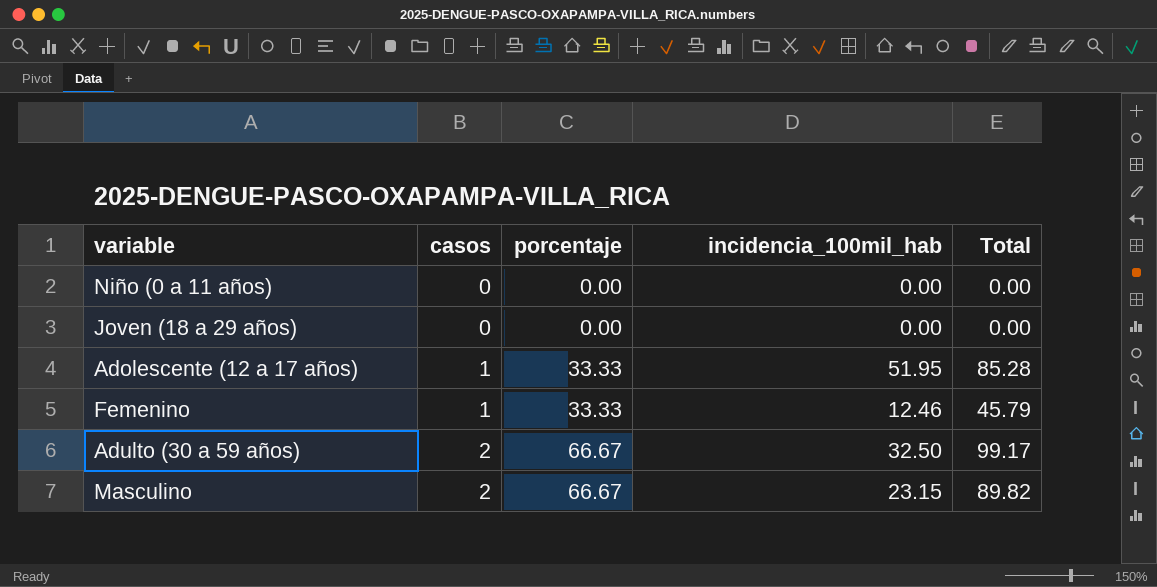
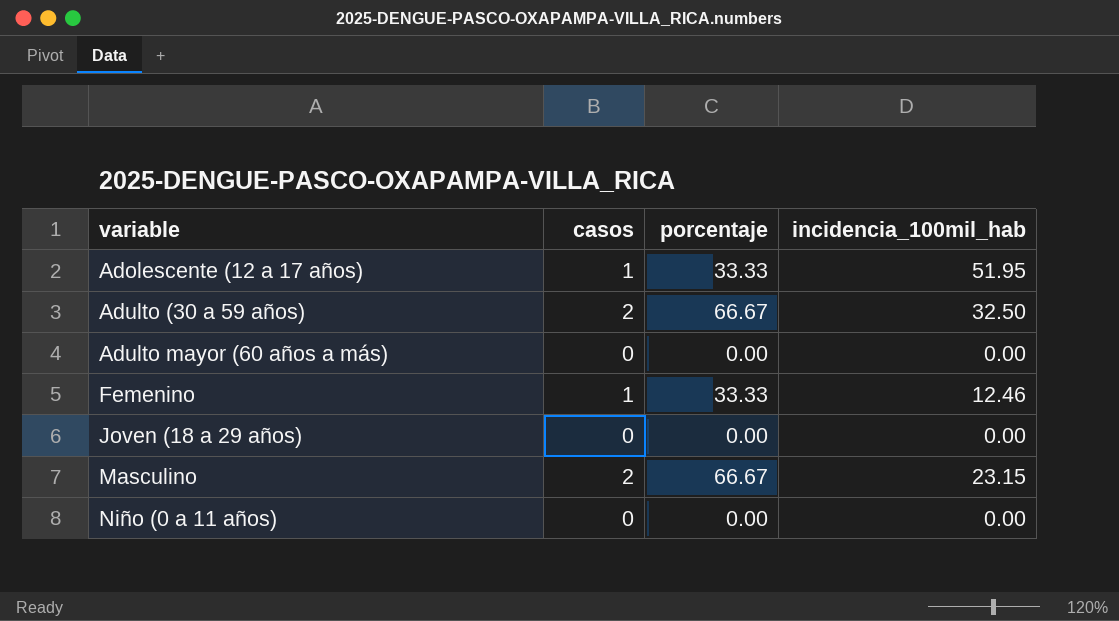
row order: casos ascending -> variable ascending
column Total | formula: [porcentaje] + [incidencia_100mil_hab] -> none
row Adulto mayor (60 años a más): none -> 0 | 0.00 | 0.00

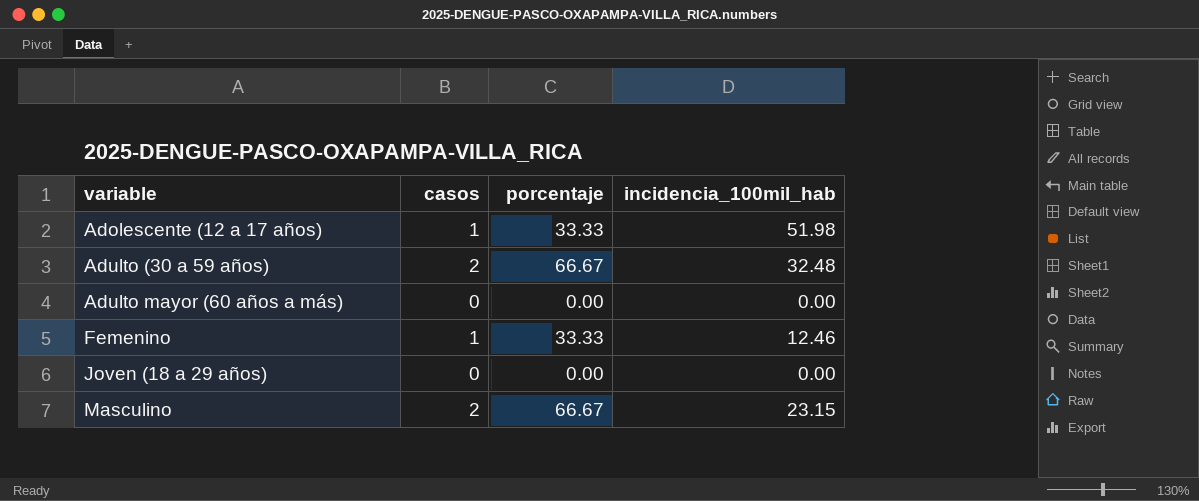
row Niño (0 a 11 años): 0 | 0.00 | 0.00 -> none
Adolescente (12 a 17 años) | incidencia_100mil_hab: 51.95 -> 51.98
Adulto (30 a 59 años) | incidencia_100mil_hab: 32.50 -> 32.48

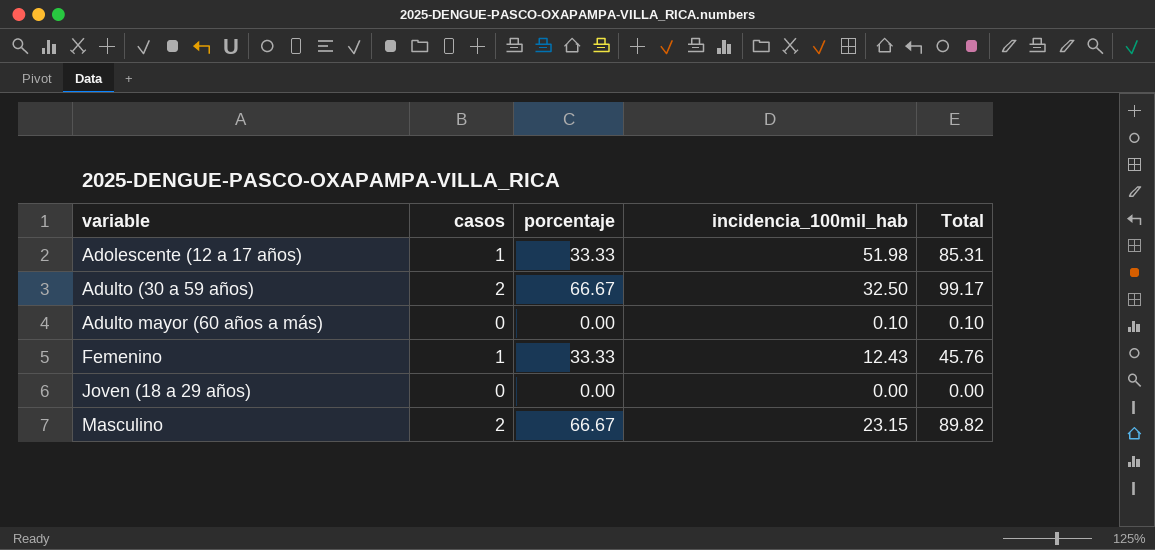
column Total | formula: none -> [porcentaje] + [incidencia_100mil_hab]
Adulto (30 a 59 años) | incidencia_100mil_hab: 32.48 -> 32.50
Adulto mayor (60 años a más) | incidencia_100mil_hab: 0.00 -> 0.10
Femenino | incidencia_100mil_hab: 12.46 -> 12.43

